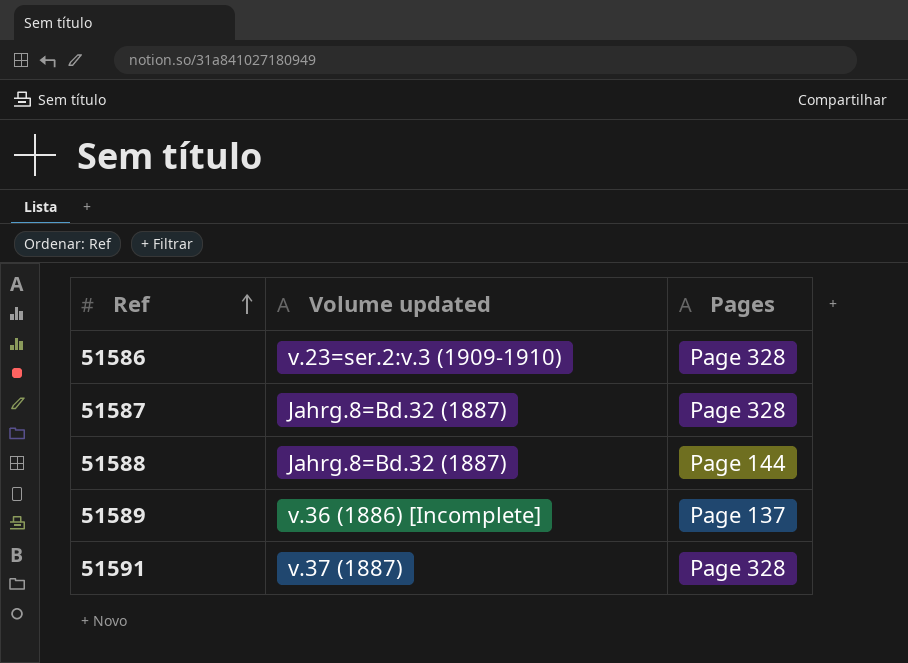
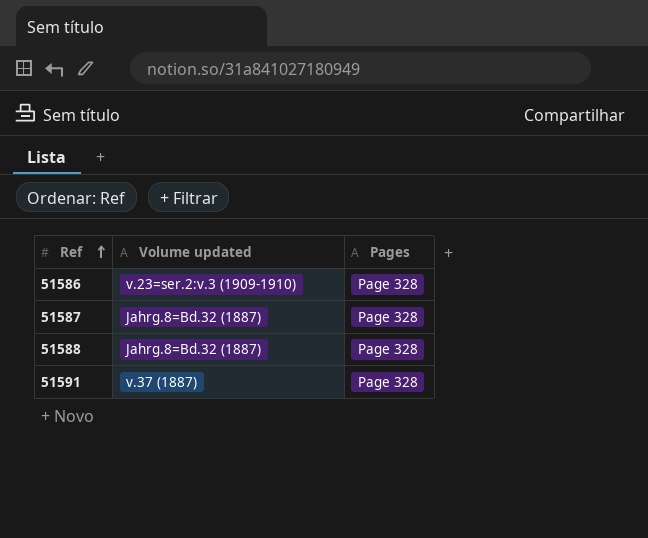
row 51589: v.36 (1886) [Incomplete] | Page 137 -> none
51588 | Pages: Page 144 -> Page 328

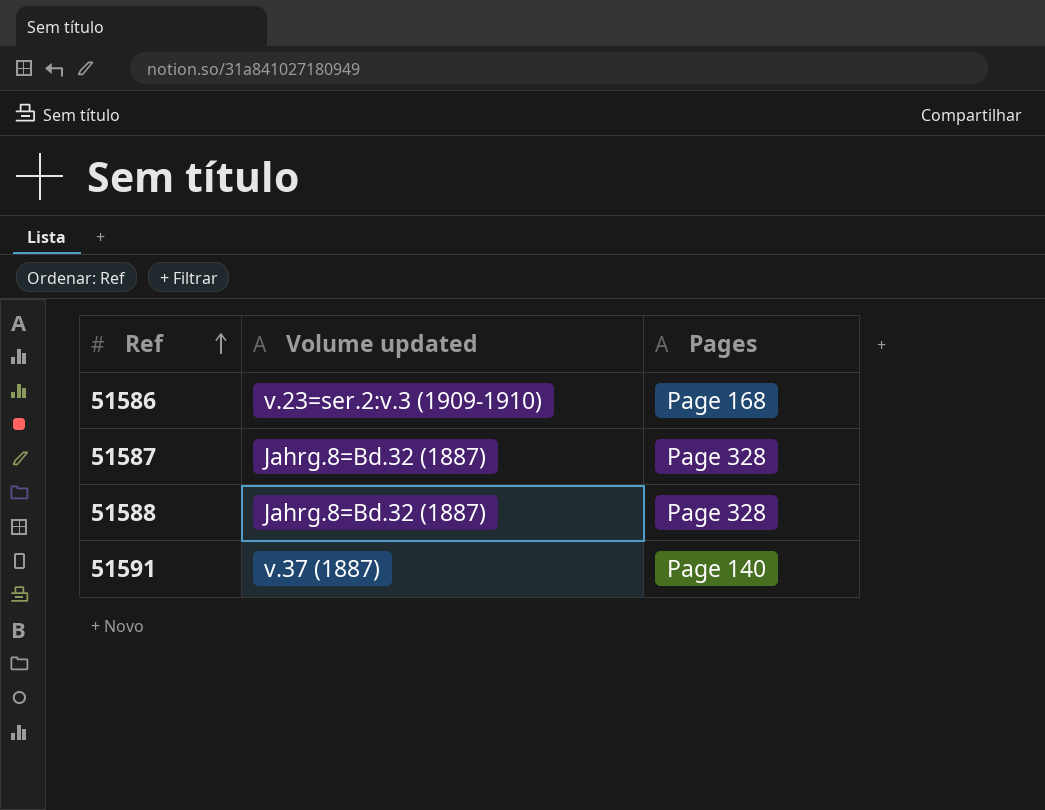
51586 | Pages: Page 328 -> Page 168
51591 | Pages: Page 328 -> Page 140

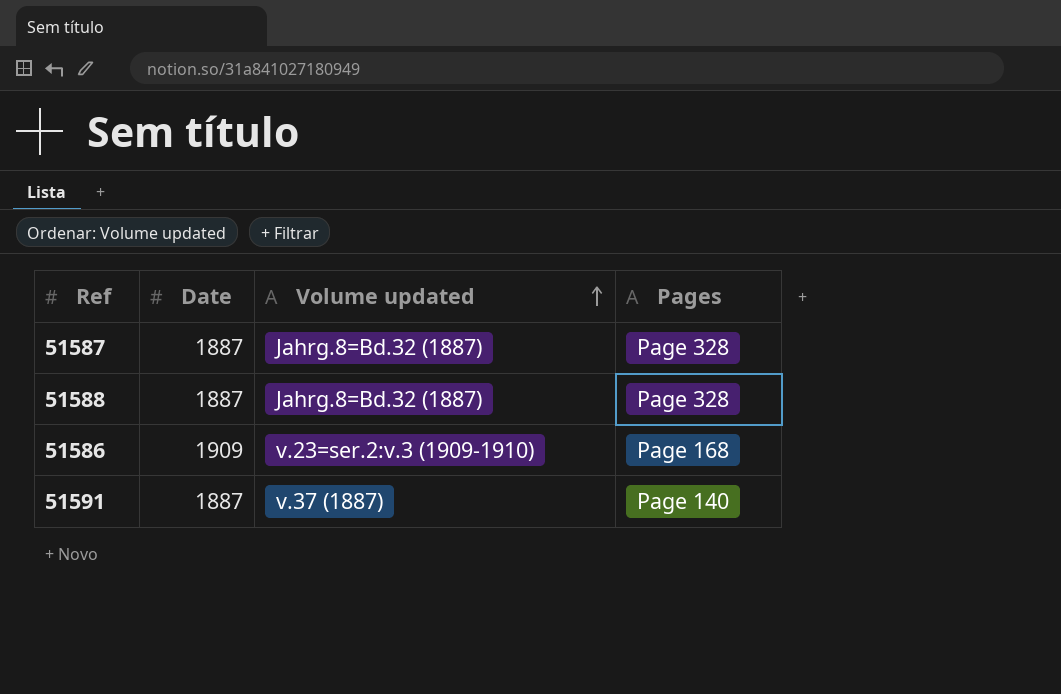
row order: Ref ascending -> Volume updated ascending
column Date | position: none -> 2

